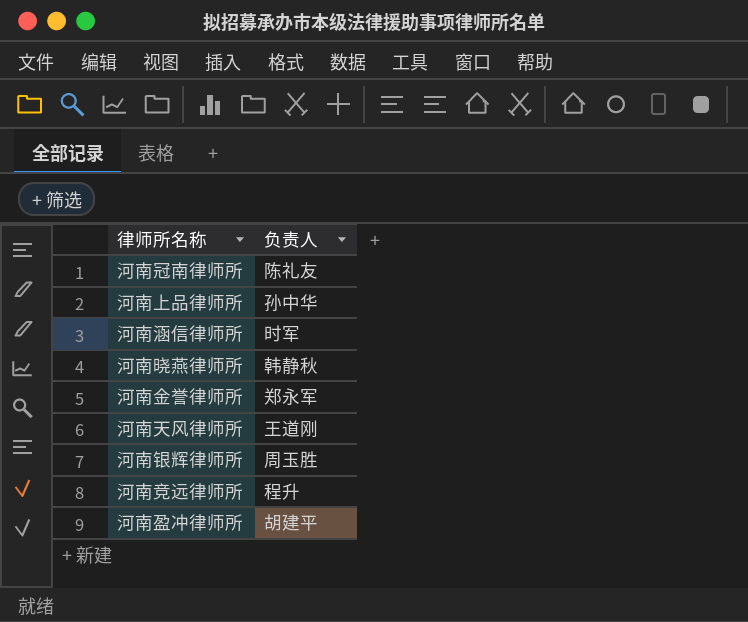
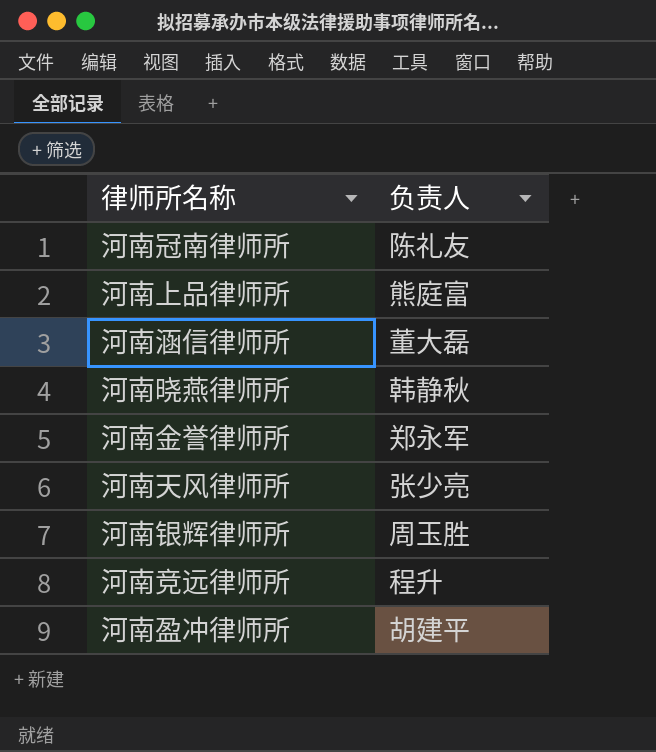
河南上品律师所 | 负责人: 孙中华 -> 熊庭富
河南涵信律师所 | 负责人: 时军 -> 董大磊
河南天风律师所 | 负责人: 王道刚 -> 张少亮

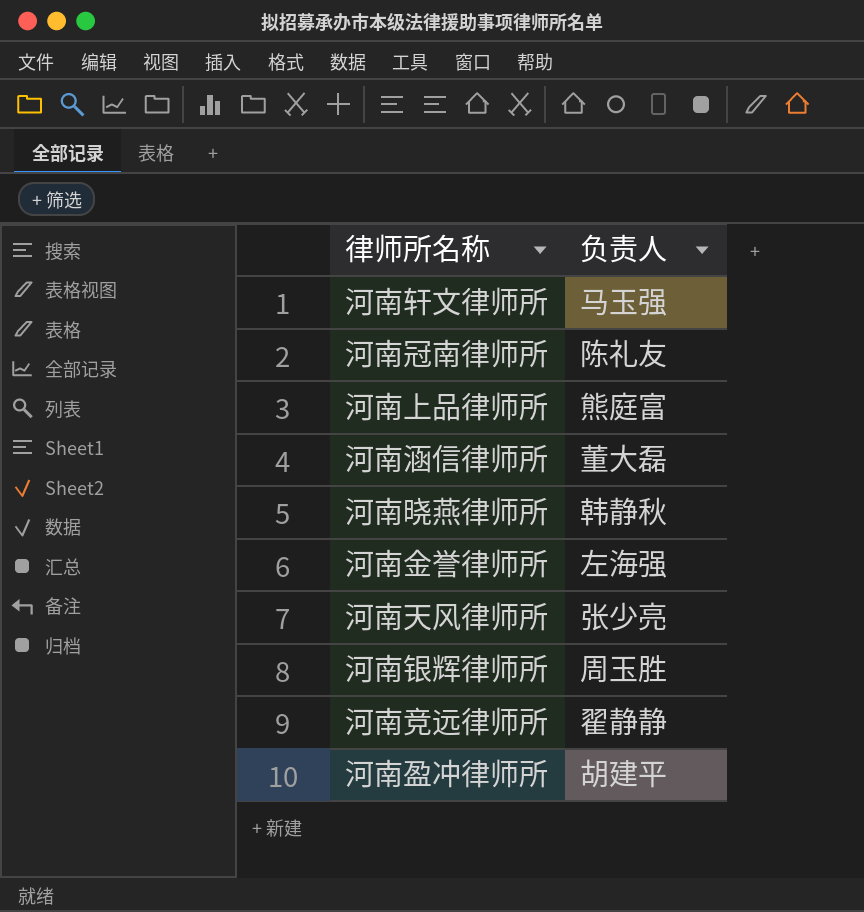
row 河南轩文律师所: none -> 马玉强
河南金誉律师所 | 负责人: 郑永军 -> 左海强
河南竞远律师所 | 负责人: 程升 -> 翟静静

